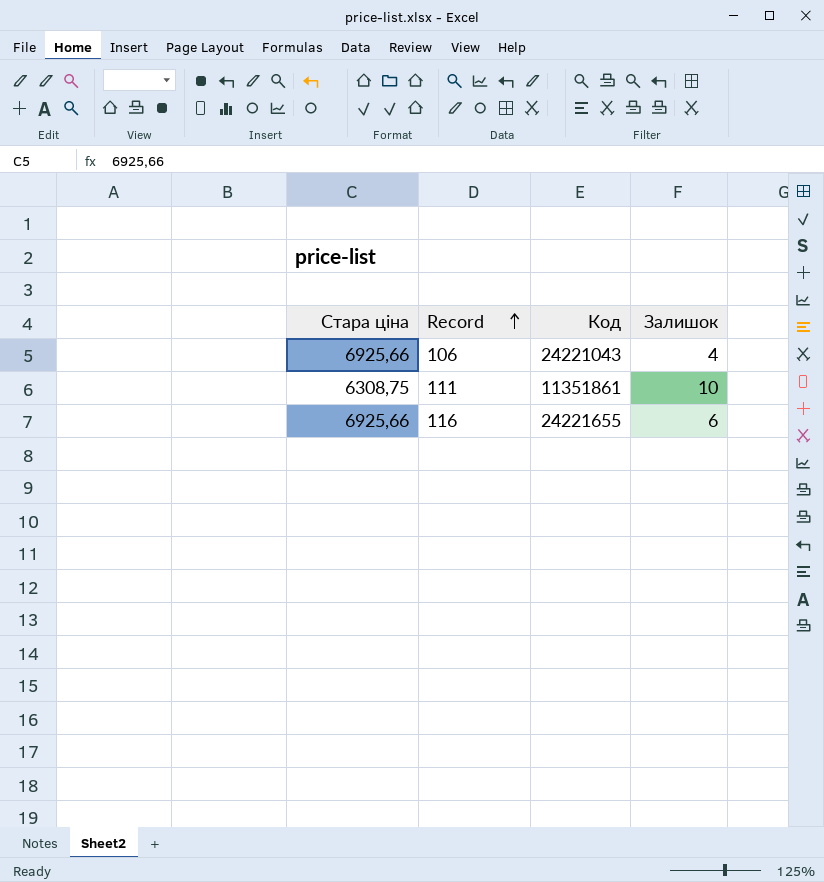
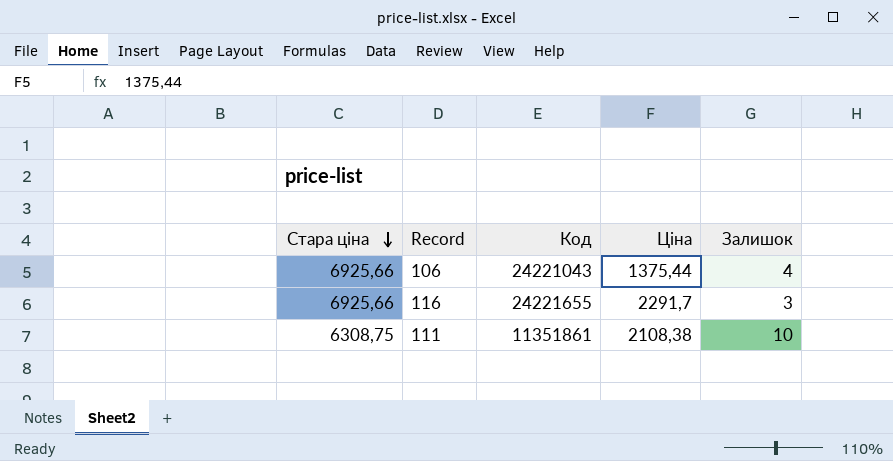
row order: Record ascending -> Стара ціна descending
column Ціна | position: none -> 4
116 | Залишок: 6 -> 3

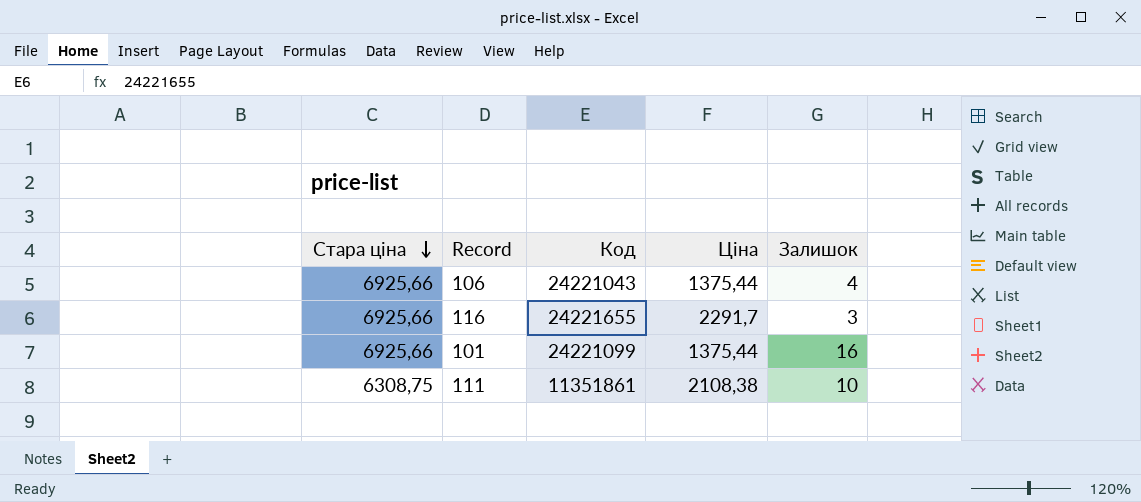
row 101: none -> 6925,66 | 24221099 | 1375,44 | 16

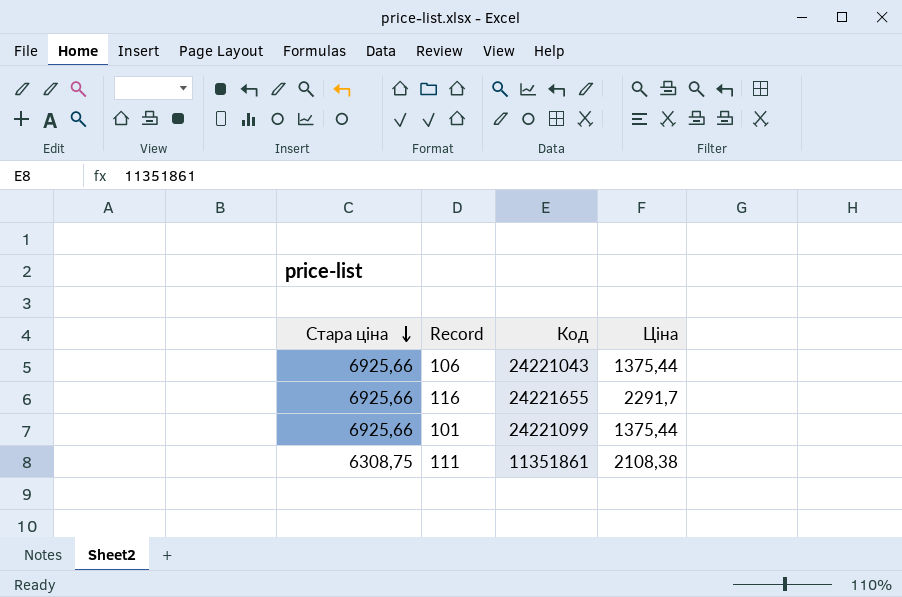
column Залишок | position: 5 -> none

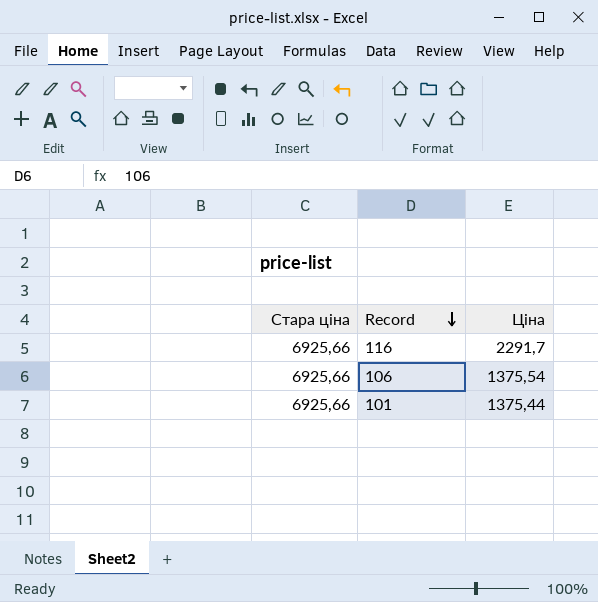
row order: Стара ціна descending -> Record descending
column Код | position: 3 -> none
row 111: 6308,75 | 11351861 | 2108,38 -> none
106 | Ціна: 1375,44 -> 1375,54

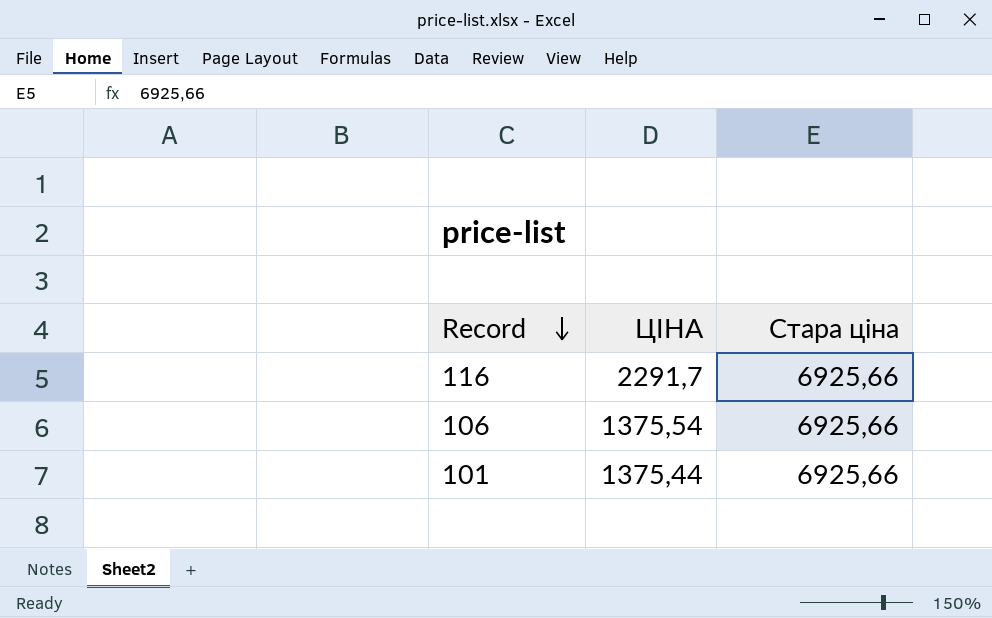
column name: Ціна -> ЦІНА
column Стара ціна | position: 1 -> 3

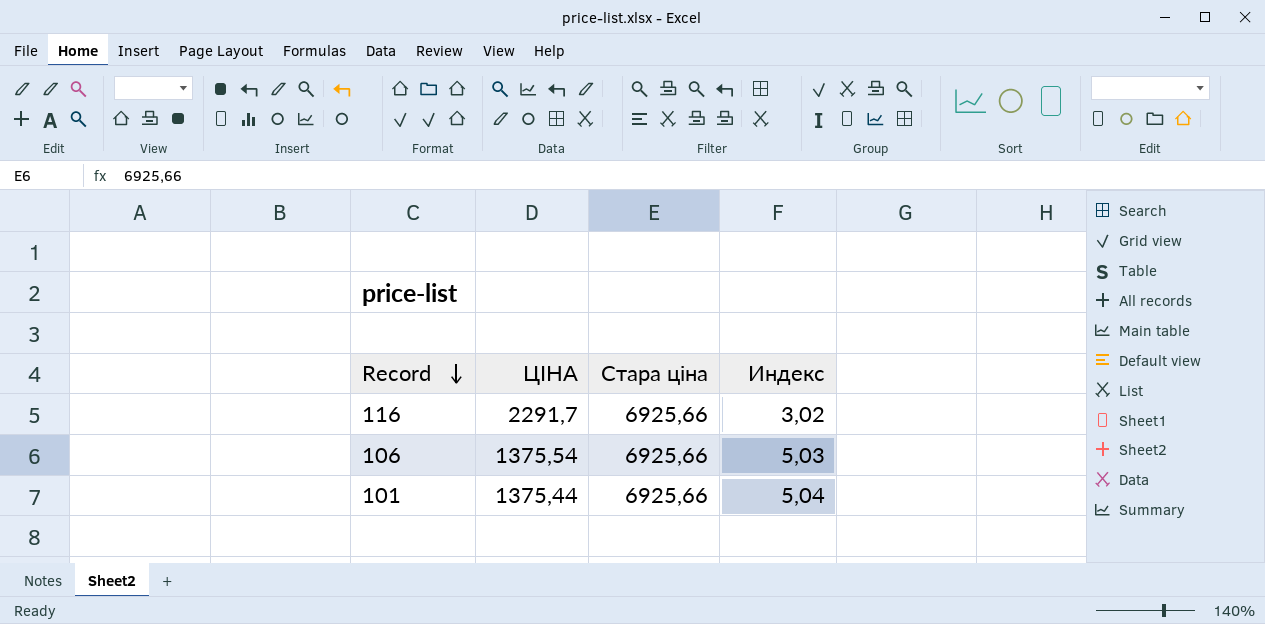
column Индекс | formula: none -> [Стара ціна] / [ЦІНА]

